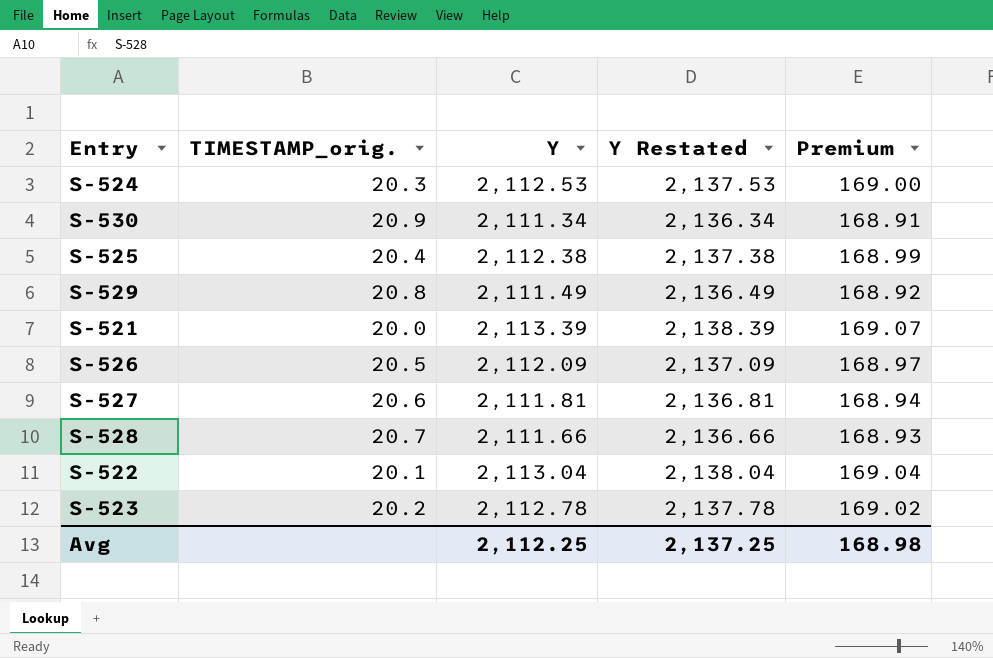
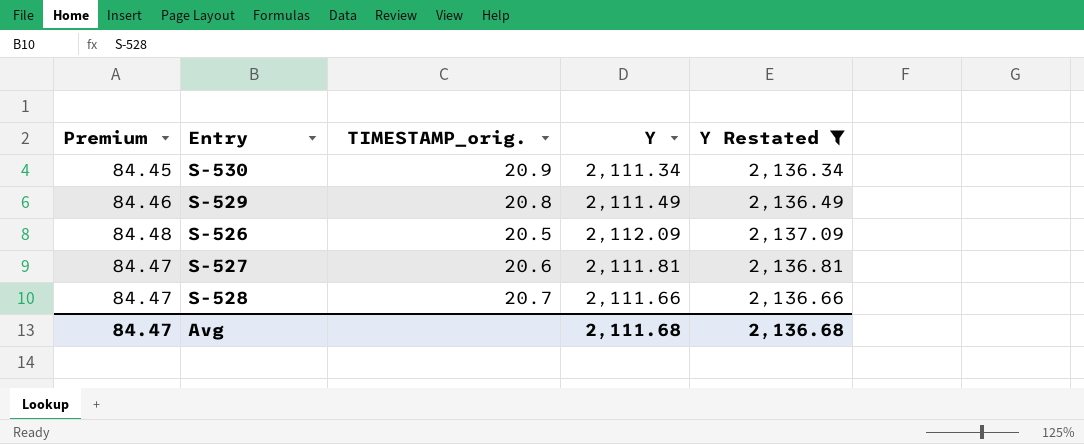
filter: none -> Y Restated <= 2,137.09
column Premium | formula: [Y] * 0.08 -> [Y] * 0.04
column Premium | position: 5 -> 1
Avg | Premium: 168.98 -> 84.47
Avg | Y: 2,112.25 -> 2,111.68
Avg | Y Restated: 2,137.25 -> 2,136.68

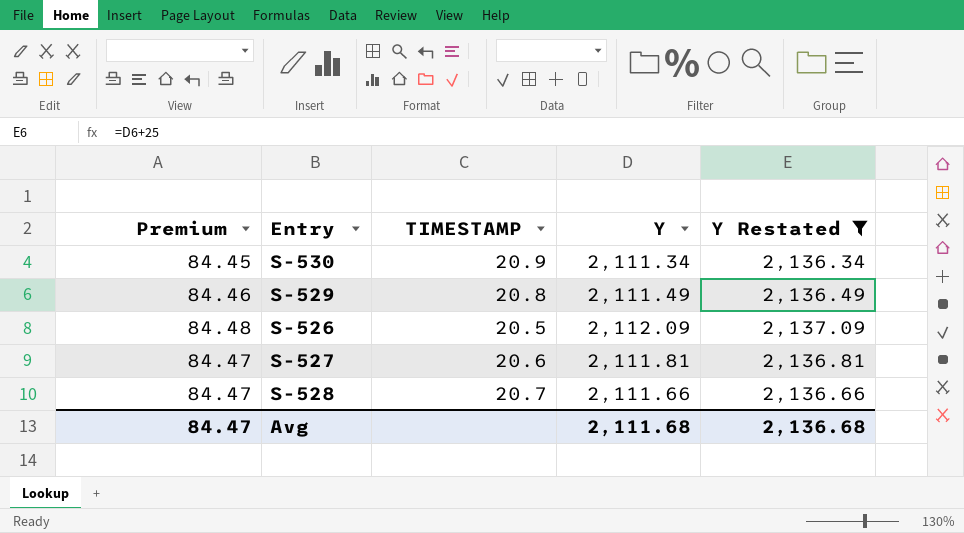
column name: TIMESTAMP_orig. -> TIMESTAMP

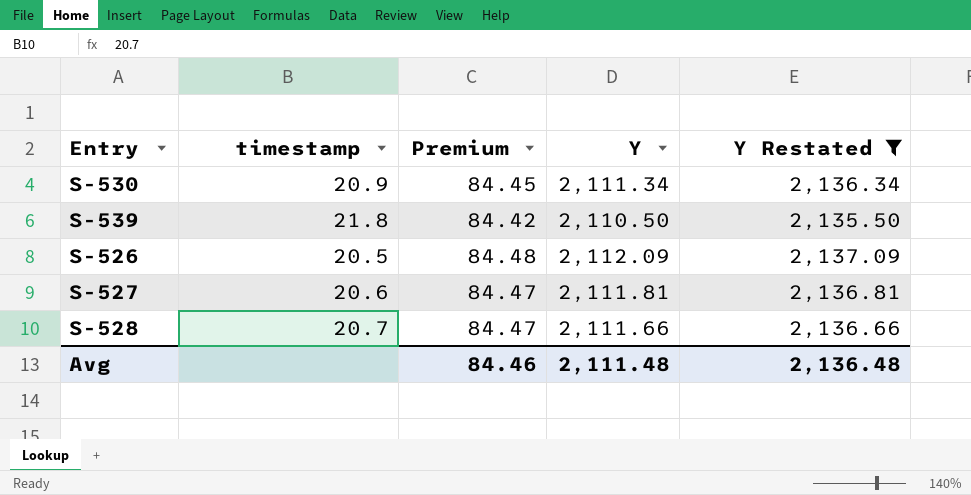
column name: TIMESTAMP -> timestamp
column Premium | position: 1 -> 3
row S-529: 84.46 | 20.8 | 2,111.49 | 2,136.49 -> none
row S-539: none -> 21.8 | 84.42 | 2,110.50 | 2,135.50
Avg | Premium: 84.47 -> 84.46
Avg | Y: 2,111.68 -> 2,111.48
Avg | Y Restated: 2,136.68 -> 2,136.48

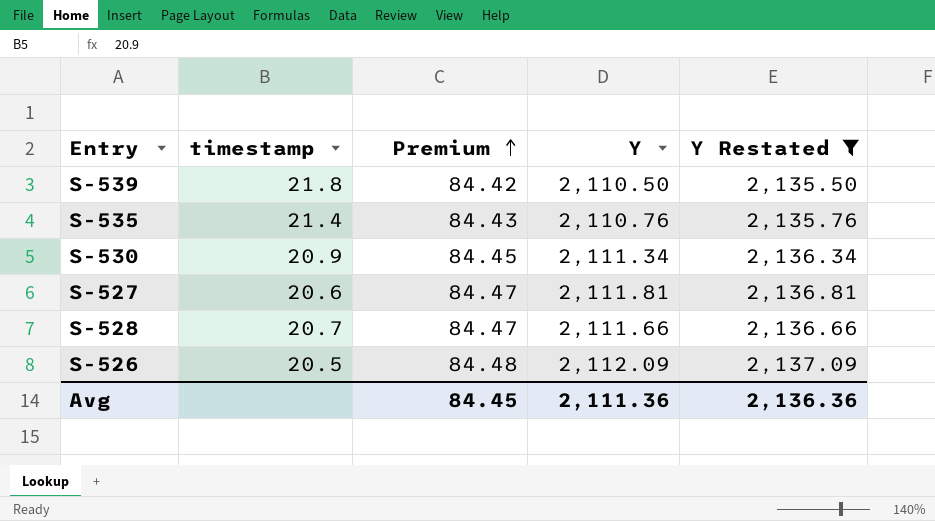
row order: none -> Premium ascending
row S-535: none -> 21.4 | 84.43 | 2,110.76 | 2,135.76
Avg | Premium: 84.46 -> 84.45
Avg | Y: 2,111.48 -> 2,111.36
Avg | Y Restated: 2,136.48 -> 2,136.36

